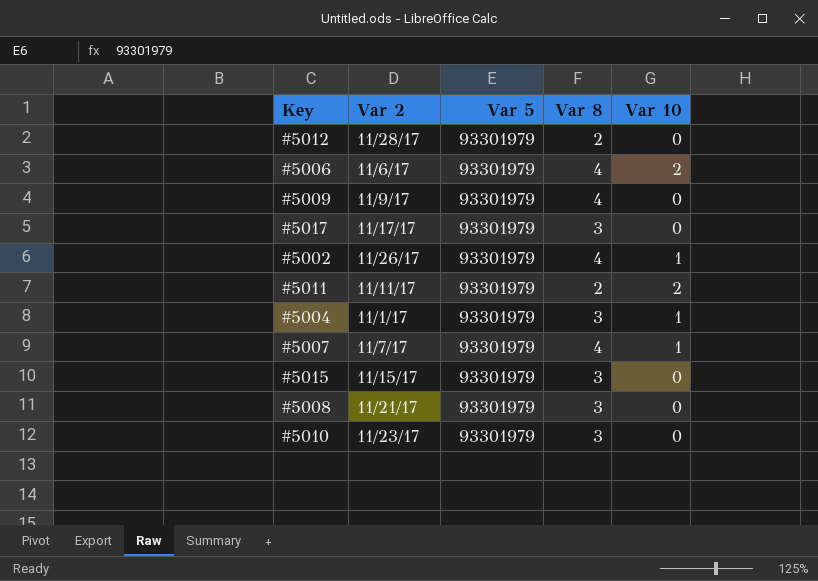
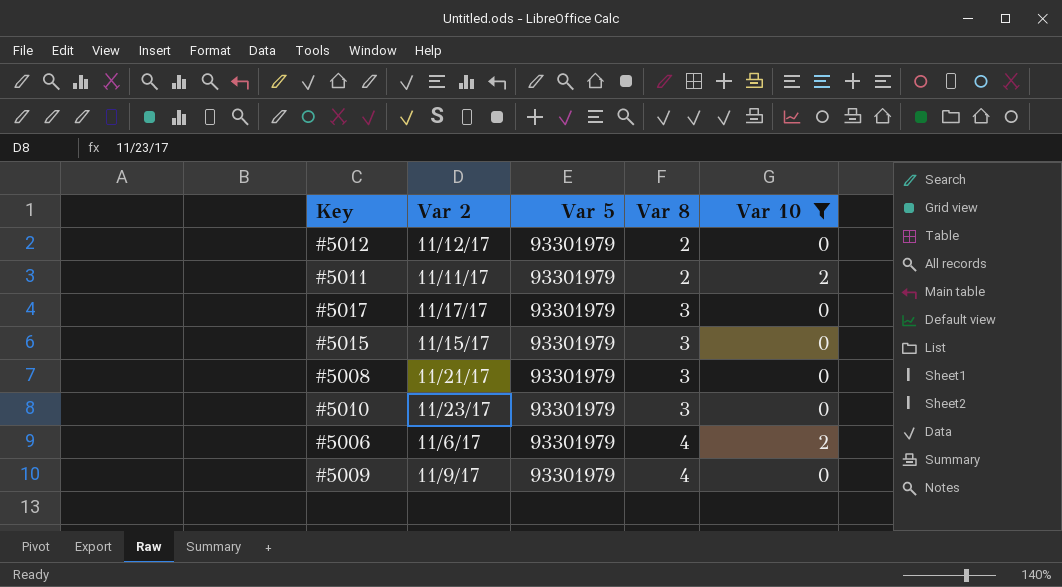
filter: none -> Var 10 != 1
row order: none -> Var 8 ascending
#5012 | Var 2: 11/28/17 -> 11/12/17

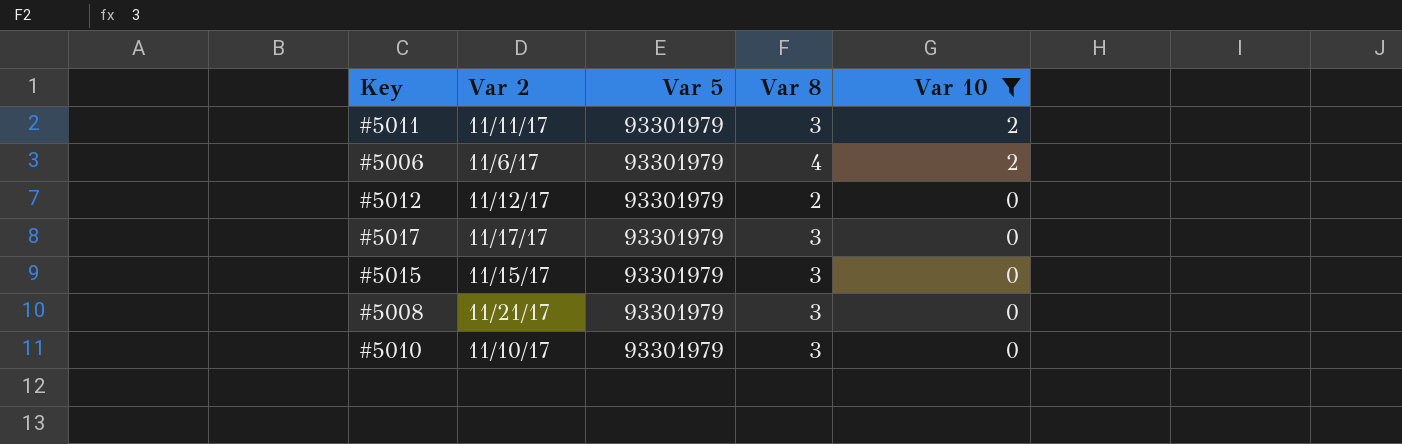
row order: Var 8 ascending -> Var 10 descending
row #5009: 11/9/17 | 93301979 | 4 | 0 -> none
#5011 | Var 8: 2 -> 3
#5010 | Var 2: 11/23/17 -> 11/10/17

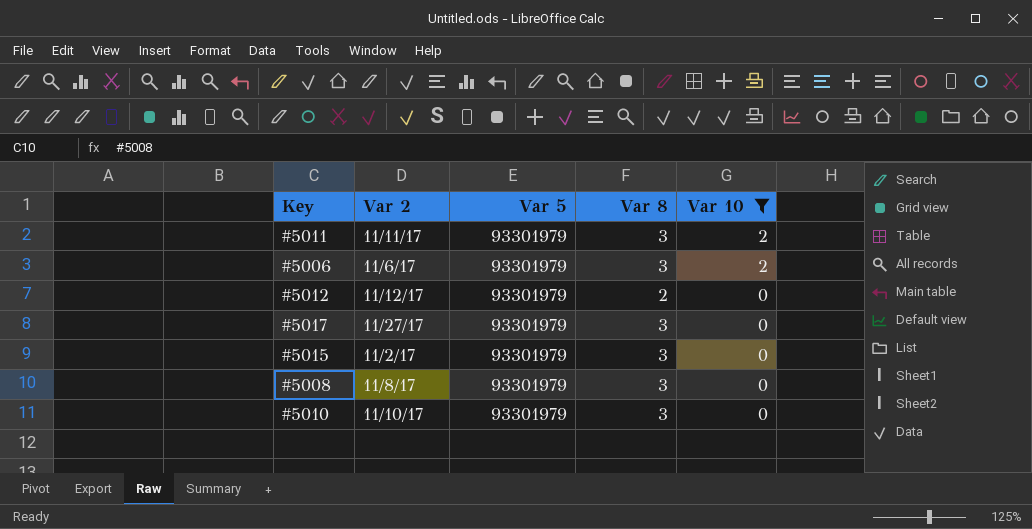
#5006 | Var 8: 4 -> 3
#5017 | Var 2: 11/17/17 -> 11/27/17
#5015 | Var 2: 11/15/17 -> 11/2/17
#5008 | Var 2: 11/21/17 -> 11/8/17

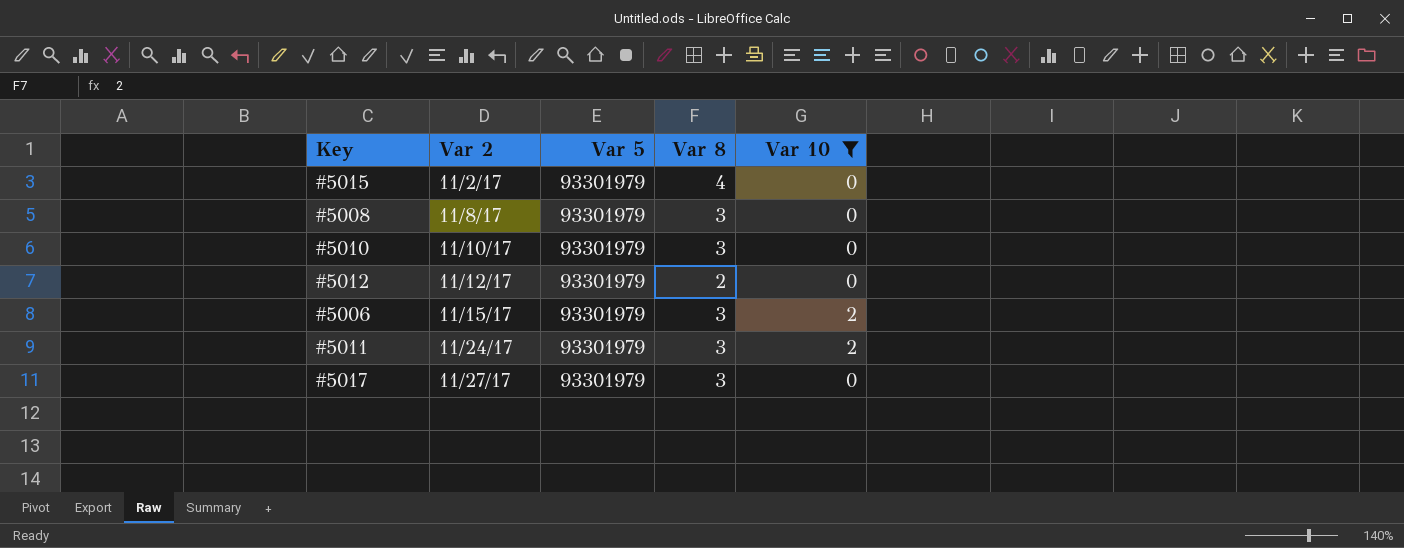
row order: Var 10 descending -> Var 2 ascending
#5015 | Var 8: 3 -> 4
#5006 | Var 2: 11/6/17 -> 11/15/17
#5011 | Var 2: 11/11/17 -> 11/24/17

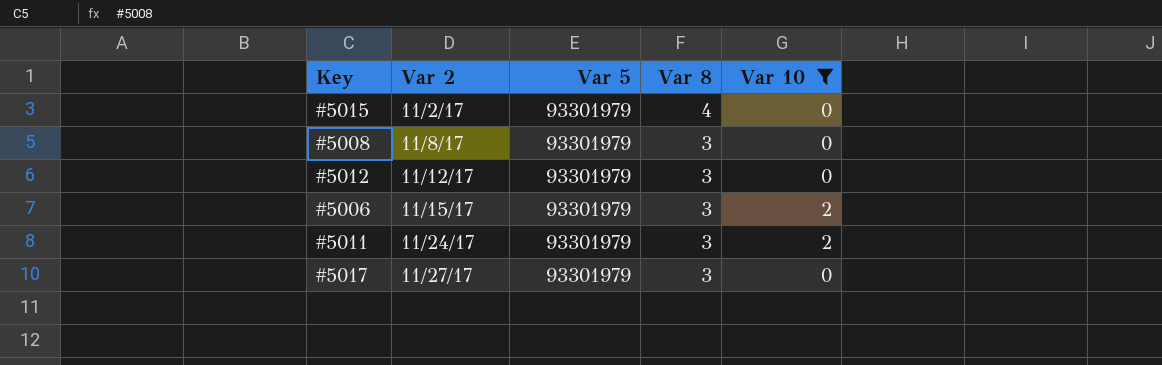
row #5010: 11/10/17 | 93301979 | 3 | 0 -> none
#5012 | Var 8: 2 -> 3

